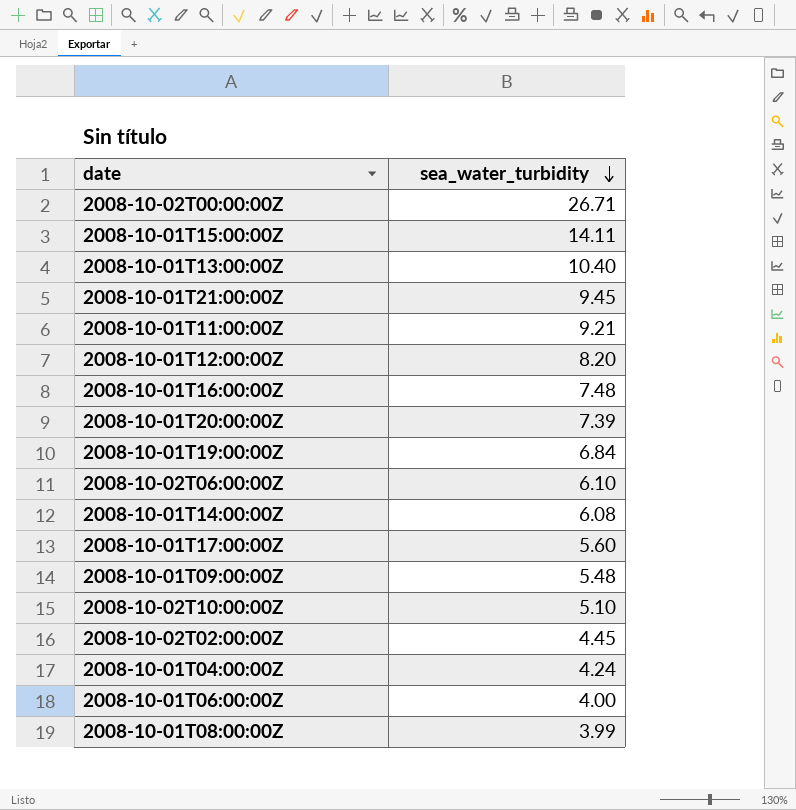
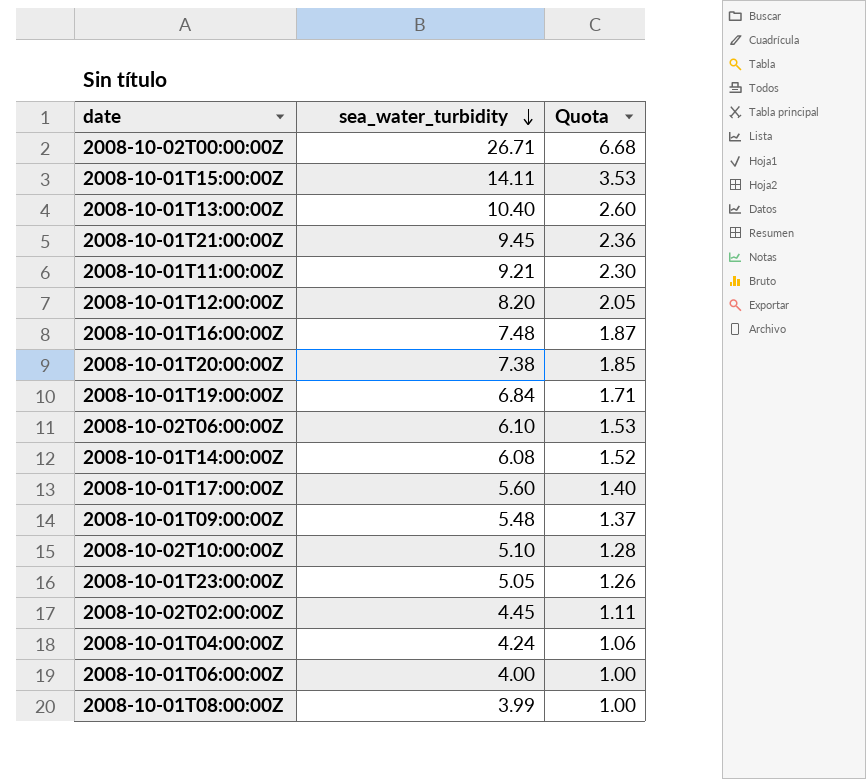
column Quota | formula: none -> [sea_water_turbidity] * 0.25
2008-10-01T20:00:00Z | sea_water_turbidity: 7.39 -> 7.38
row 2008-10-01T23:00:00Z: none -> 5.05 | 1.26

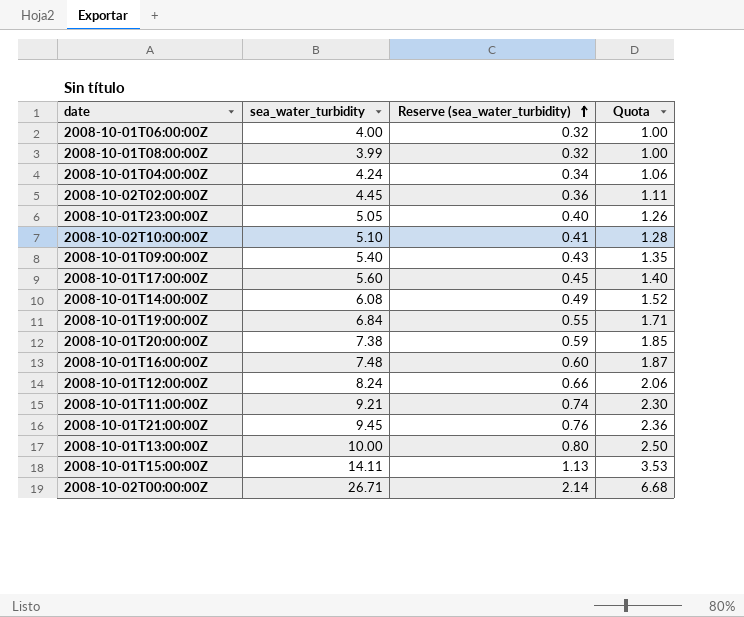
row order: sea_water_turbidity descending -> Reserve (sea_water_turbidity) ascending
column Reserve (sea_water_turbidity) | formula: none -> [sea_water_turbidity] * 0.08
row 2008-10-02T06:00:00Z: 6.10 | 1.53 -> none
2008-10-01T09:00:00Z | sea_water_turbidity: 5.48 -> 5.40
2008-10-01T09:00:00Z | Quota: 1.37 -> 1.35
2008-10-01T12:00:00Z | sea_water_turbidity: 8.20 -> 8.24
2008-10-01T12:00:00Z | Quota: 2.05 -> 2.06
2008-10-01T13:00:00Z | sea_water_turbidity: 10.40 -> 10.00
2008-10-01T13:00:00Z | Quota: 2.60 -> 2.50

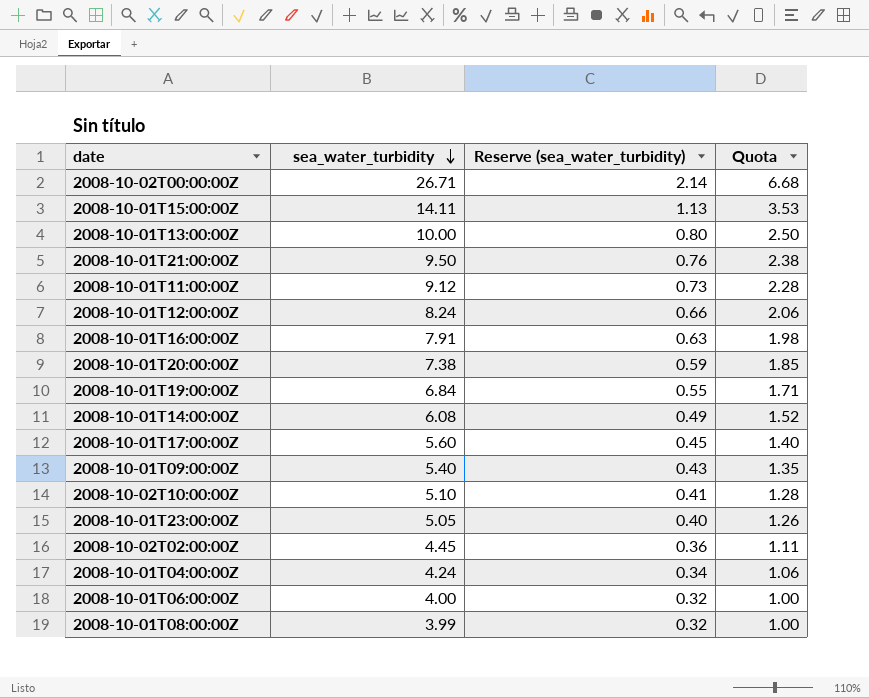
row order: Reserve (sea_water_turbidity) ascending -> sea_water_turbidity descending
2008-10-01T21:00:00Z | sea_water_turbidity: 9.45 -> 9.50
2008-10-01T21:00:00Z | Quota: 2.36 -> 2.38
2008-10-01T11:00:00Z | sea_water_turbidity: 9.21 -> 9.12
2008-10-01T11:00:00Z | Reserve (sea_water_turbidity): 0.74 -> 0.73
2008-10-01T11:00:00Z | Quota: 2.30 -> 2.28
2008-10-01T16:00:00Z | sea_water_turbidity: 7.48 -> 7.91
2008-10-01T16:00:00Z | Reserve (sea_water_turbidity): 0.60 -> 0.63
2008-10-01T16:00:00Z | Quota: 1.87 -> 1.98

